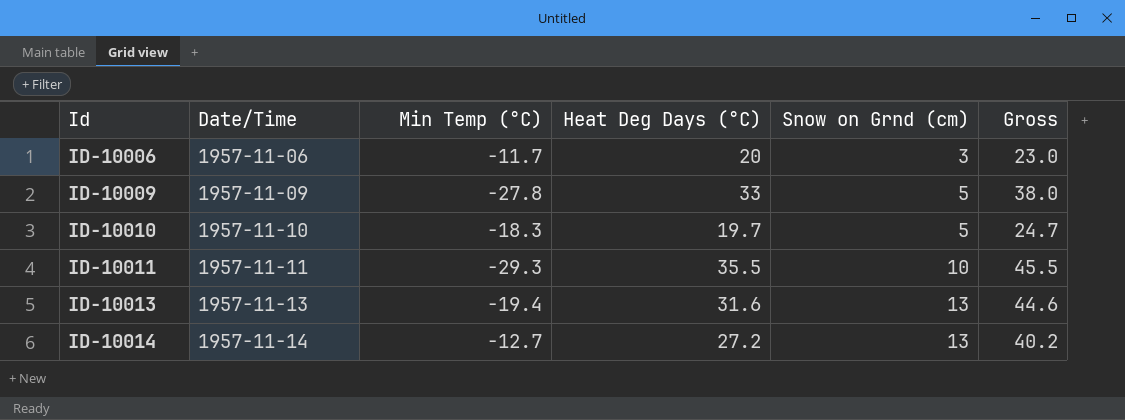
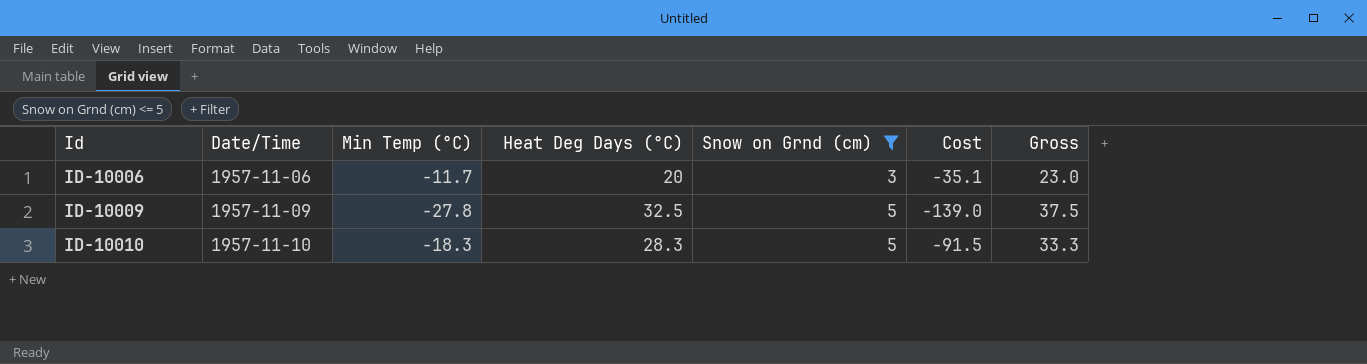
filter: none -> Snow on Grnd (cm) <= 5
column Cost | formula: none -> [Min Temp (°C)] * [Snow on Grnd (cm)]
ID-10009 | Heat Deg Days (°C): 33 -> 32.5
ID-10009 | Gross: 38.0 -> 37.5
ID-10010 | Heat Deg Days (°C): 19.7 -> 28.3
ID-10010 | Gross: 24.7 -> 33.3

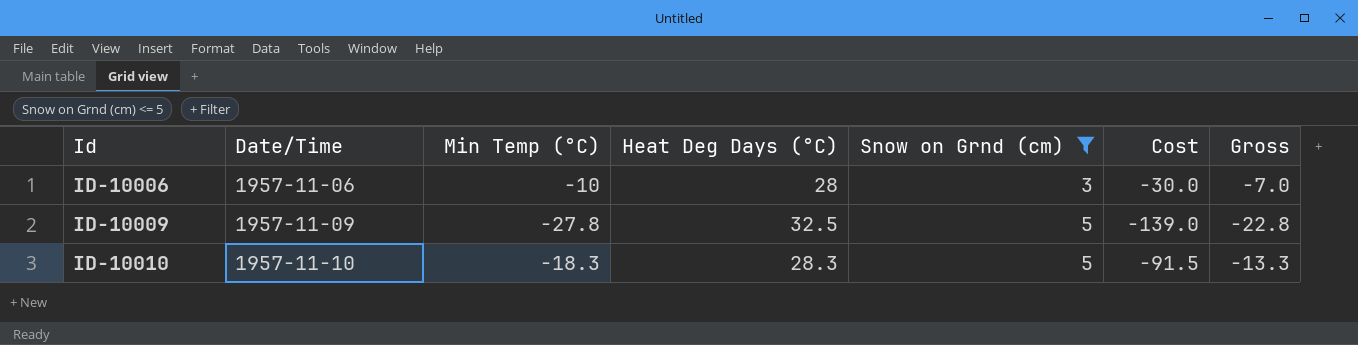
column Gross | formula: [Heat Deg Days (°C)] + [Snow on Grnd (cm)] -> [Min Temp (°C)] + [Snow on Grnd (cm)]
ID-10006 | Min Temp (°C): -11.7 -> -10
ID-10006 | Heat Deg Days (°C): 20 -> 28
ID-10006 | Cost: -35.1 -> -30.0

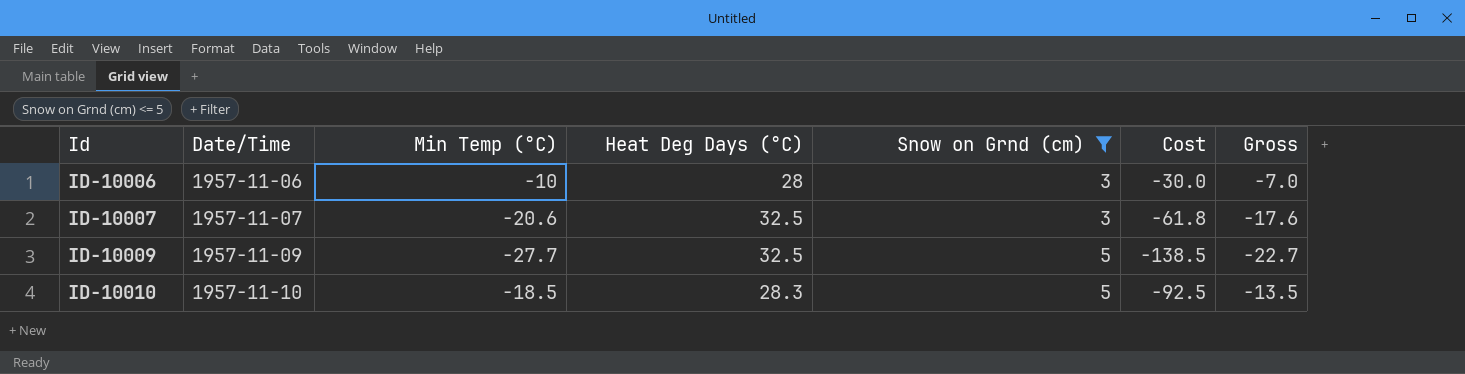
row ID-10007: none -> 1957-11-07 | -20.6 | 32.5 | 3 | -61.8 | -17.6
ID-10009 | Min Temp (°C): -27.8 -> -27.7
ID-10009 | Cost: -139.0 -> -138.5
ID-10009 | Gross: -22.8 -> -22.7
ID-10010 | Min Temp (°C): -18.3 -> -18.5
ID-10010 | Cost: -91.5 -> -92.5
ID-10010 | Gross: -13.3 -> -13.5

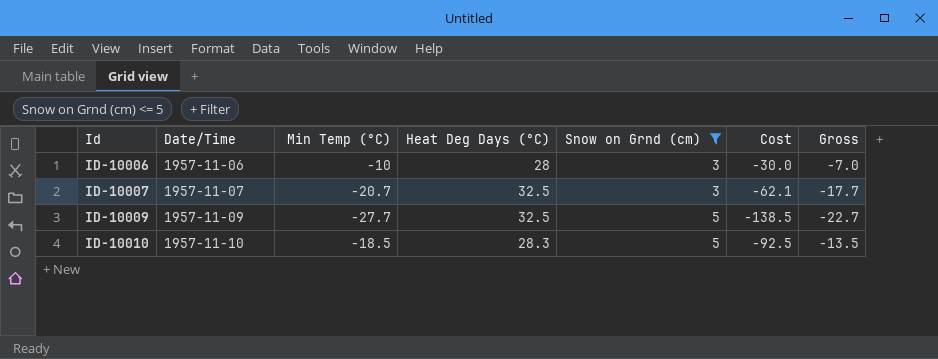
ID-10007 | Min Temp (°C): -20.6 -> -20.7
ID-10007 | Cost: -61.8 -> -62.1
ID-10007 | Gross: -17.6 -> -17.7

